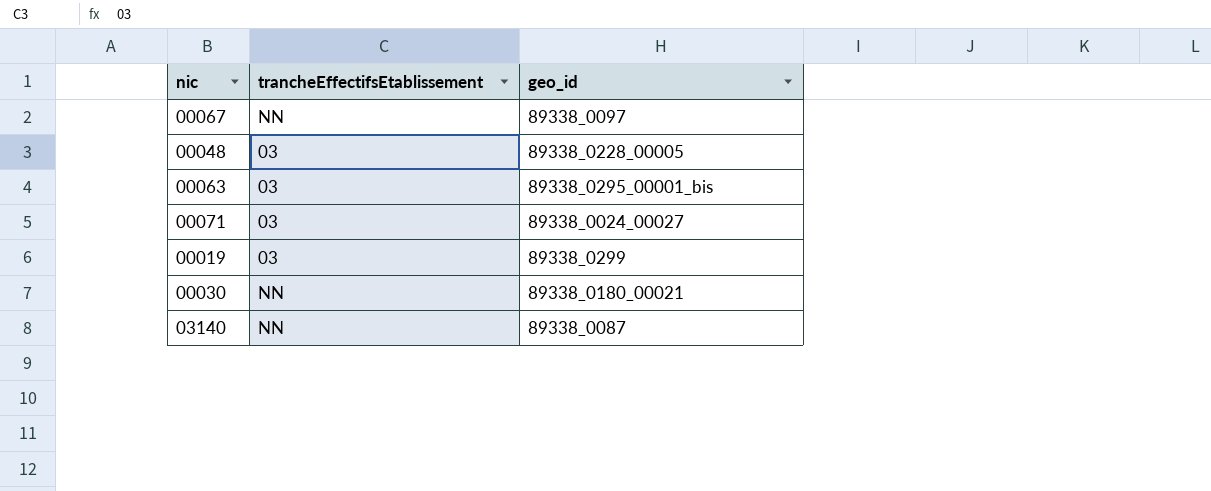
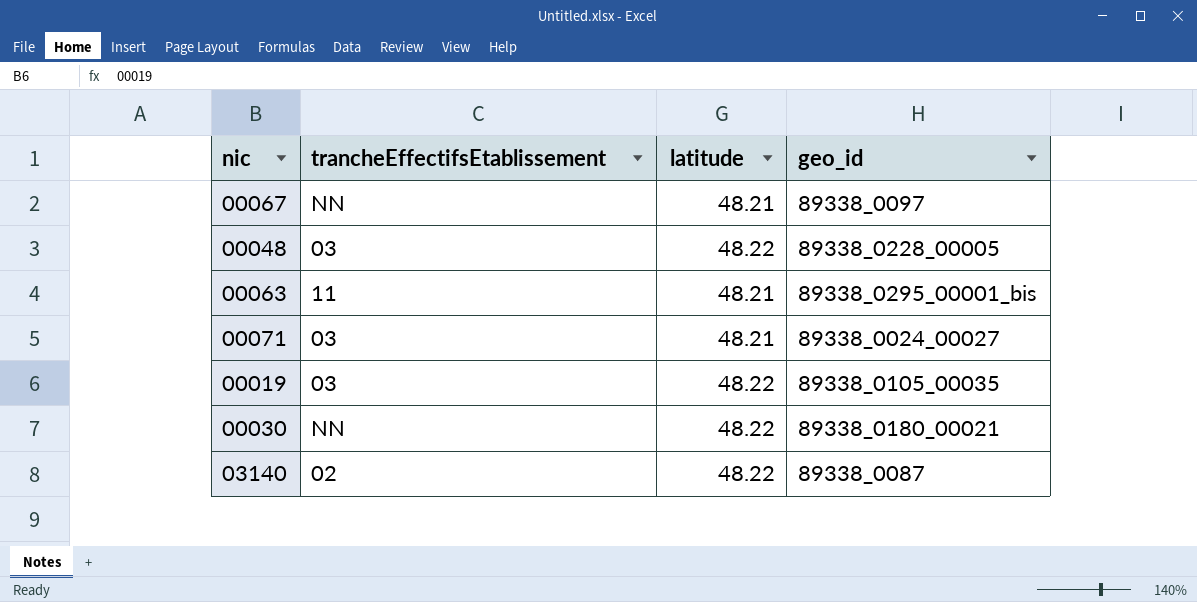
column latitude | position: none -> 3
00063 | trancheEffectifsEtablissement: 03 -> 11
00019 | geo_id: 89338_0299 -> 89338_0105_00035
03140 | trancheEffectifsEtablissement: NN -> 02

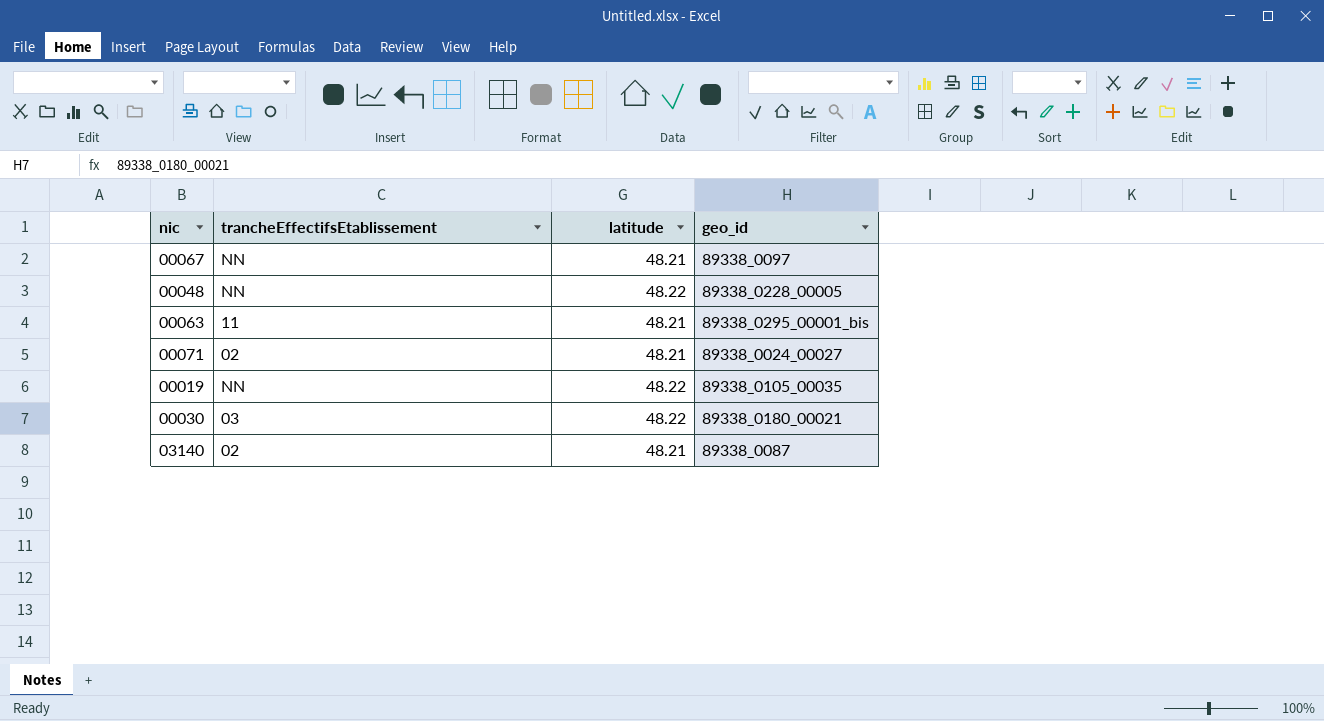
00048 | trancheEffectifsEtablissement: 03 -> NN
00071 | trancheEffectifsEtablissement: 03 -> 02
00019 | trancheEffectifsEtablissement: 03 -> NN
00030 | trancheEffectifsEtablissement: NN -> 03
03140 | latitude: 48.22 -> 48.21

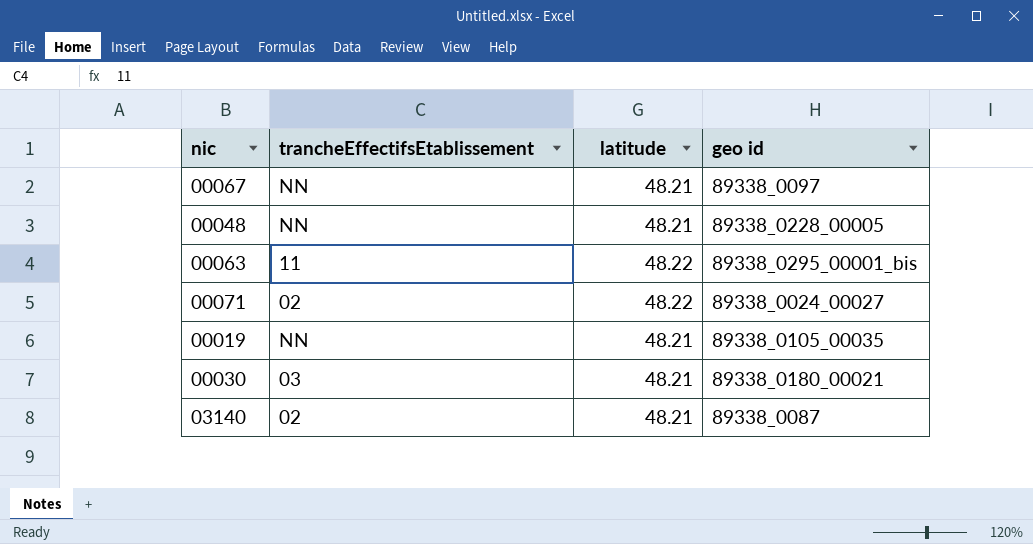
column name: geo_id -> geo id
00048 | latitude: 48.22 -> 48.21
00063 | latitude: 48.21 -> 48.22
00071 | latitude: 48.21 -> 48.22
00019 | latitude: 48.22 -> 48.21
00030 | latitude: 48.22 -> 48.21

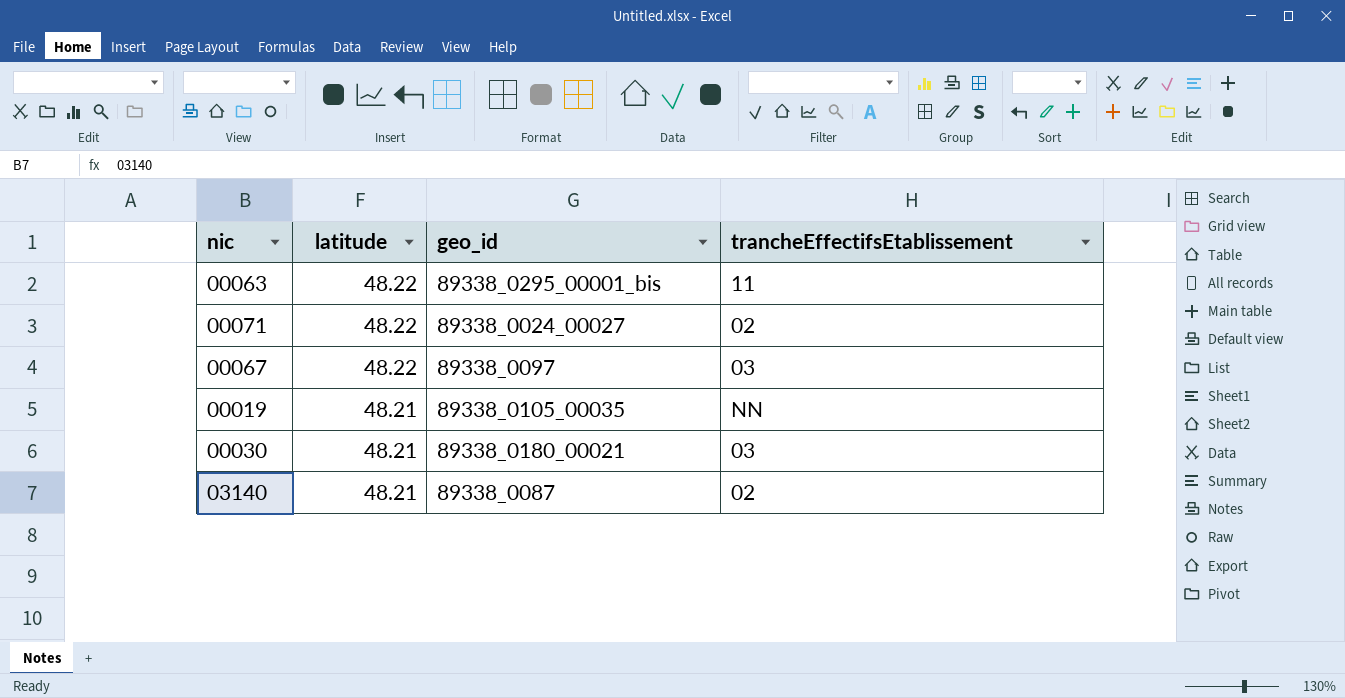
row order: none -> latitude descending
column name: geo id -> geo_id
column trancheEffectifsEtablissement | position: 2 -> 4
row 00048: NN | 48.21 | 89338_0228_00005 -> none
00067 | latitude: 48.21 -> 48.22
00067 | trancheEffectifsEtablissement: NN -> 03

